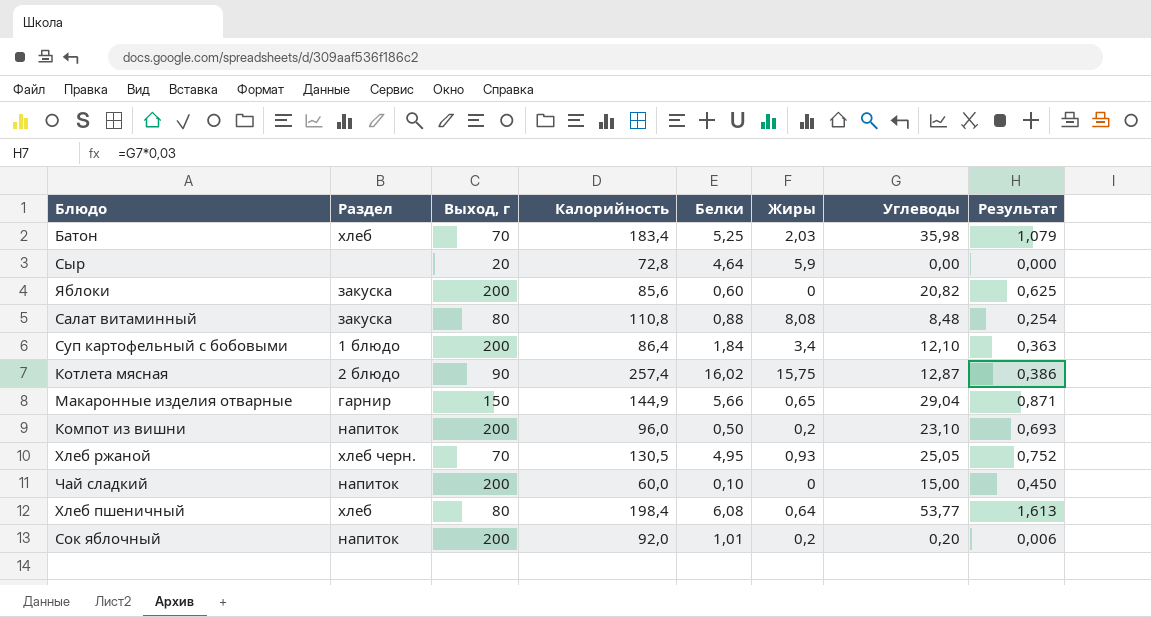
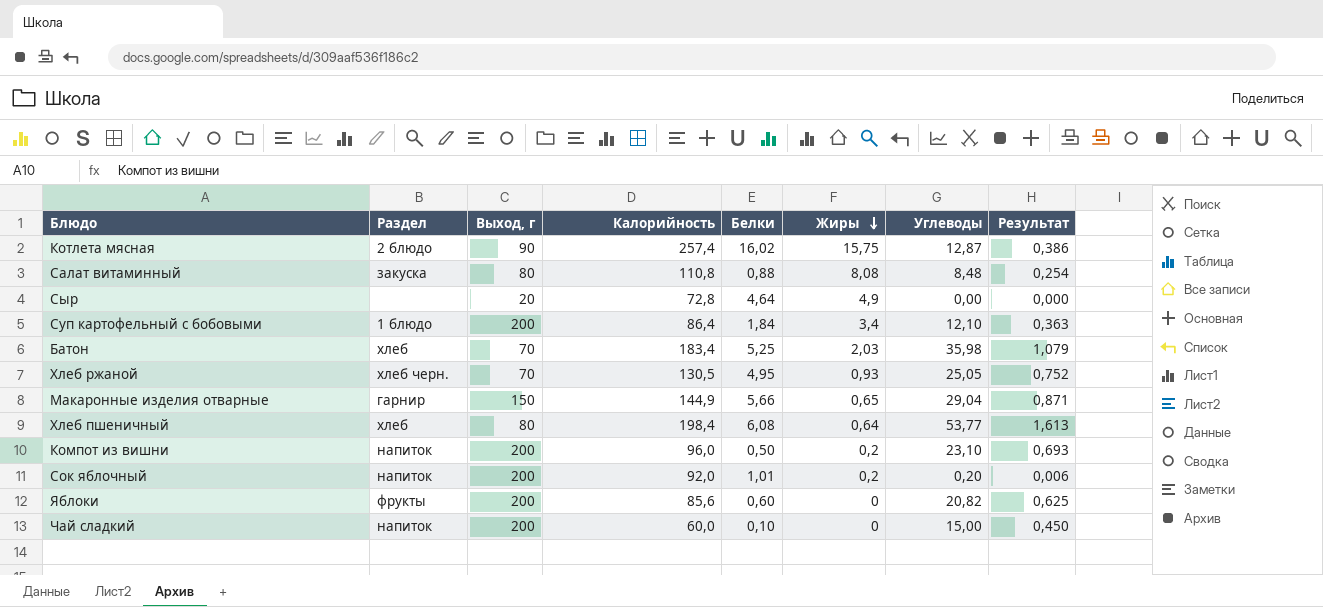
row order: none -> Жиры descending
Сыр | Жиры: 5,9 -> 4,9
Яблоки | Раздел: закуска -> фрукты

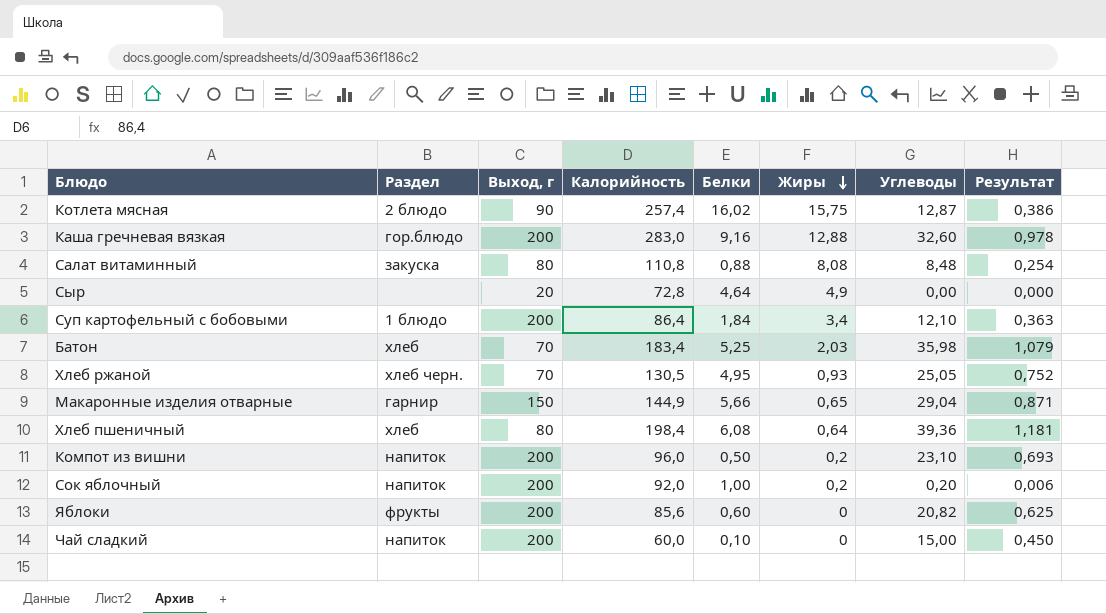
row Каша гречневая вязкая: none -> гор.блюдо | 200 | 283,0 | 9,16 | 12,88 | 32,60 | 0,978
Хлеб пшеничный | Углеводы: 53,77 -> 39,36
Хлеб пшеничный | Результат: 1,613 -> 1,181
Сок яблочный | Белки: 1,01 -> 1,00

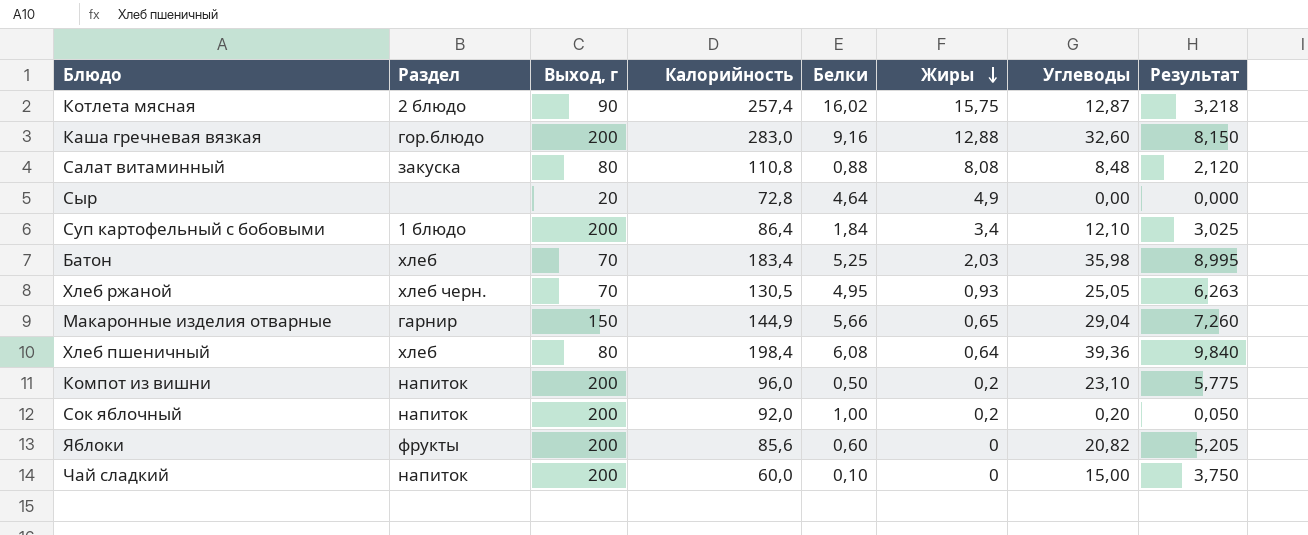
column Результат | formula: [Углеводы] * 0,03 -> [Углеводы] * 0,25

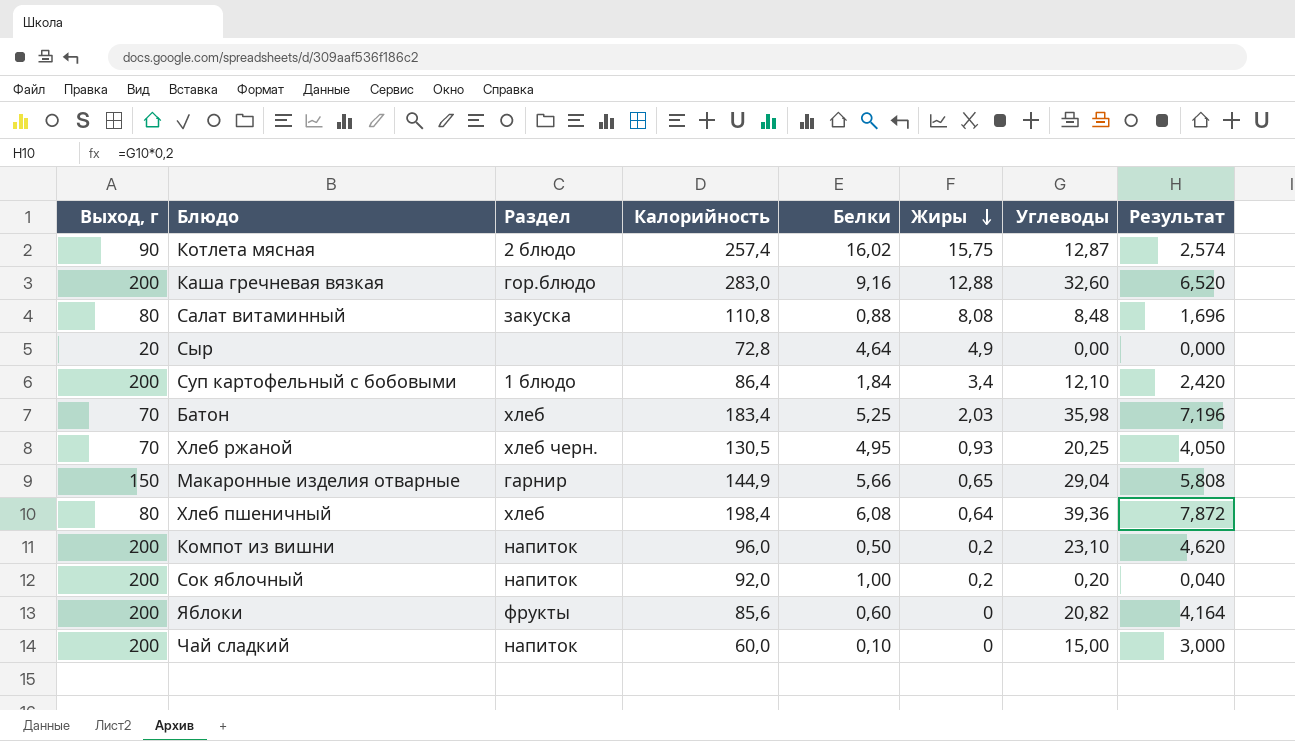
column Выход, г | position: 3 -> 1
column Результат | formula: [Углеводы] * 0,25 -> [Углеводы] * 0,2
Хлеб ржаной | Углеводы: 25,05 -> 20,25

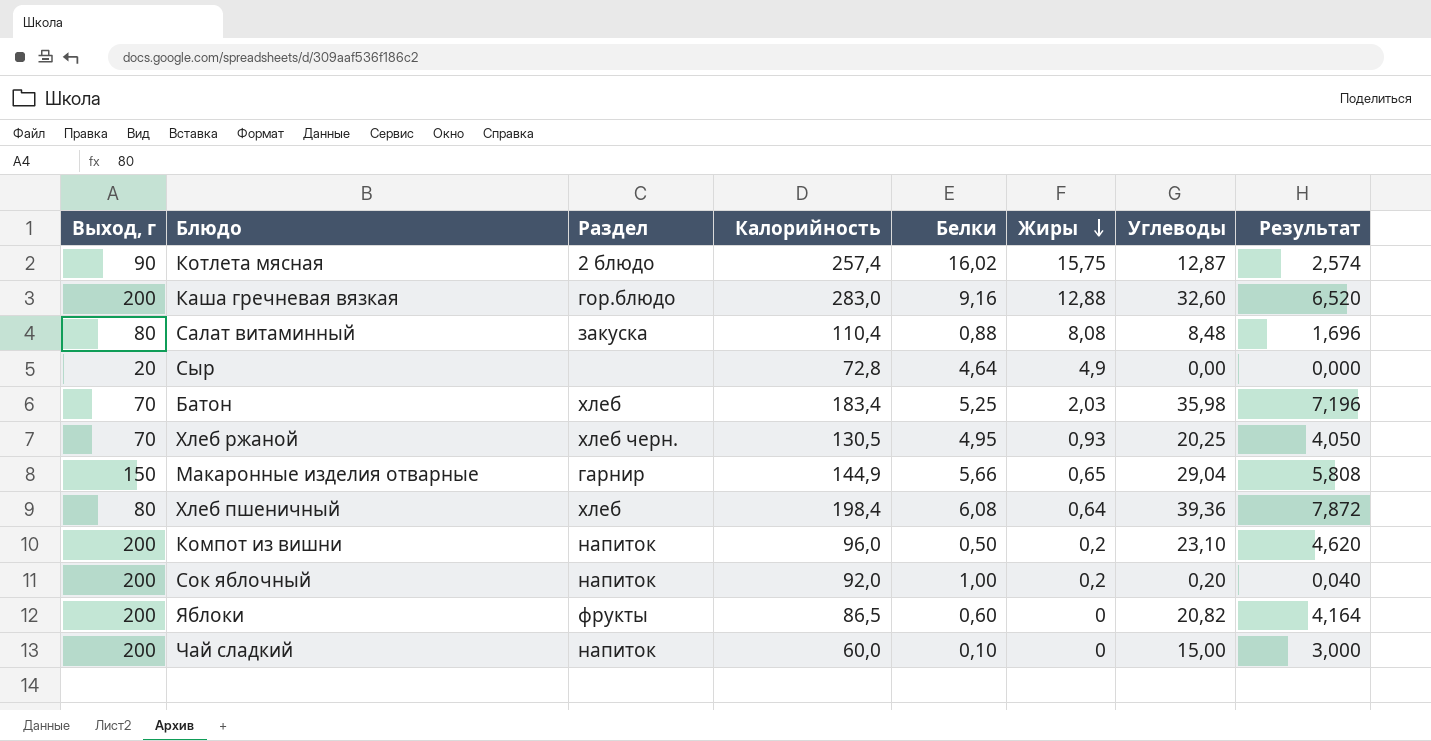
row Суп картофельный с бобовыми: 200 | 1 блюдо | 86,4 | 1,84 | 3,4 | 12,10 | 2,420 -> none
Салат витаминный | Калорийность: 110,8 -> 110,4
Яблоки | Калорийность: 85,6 -> 86,5

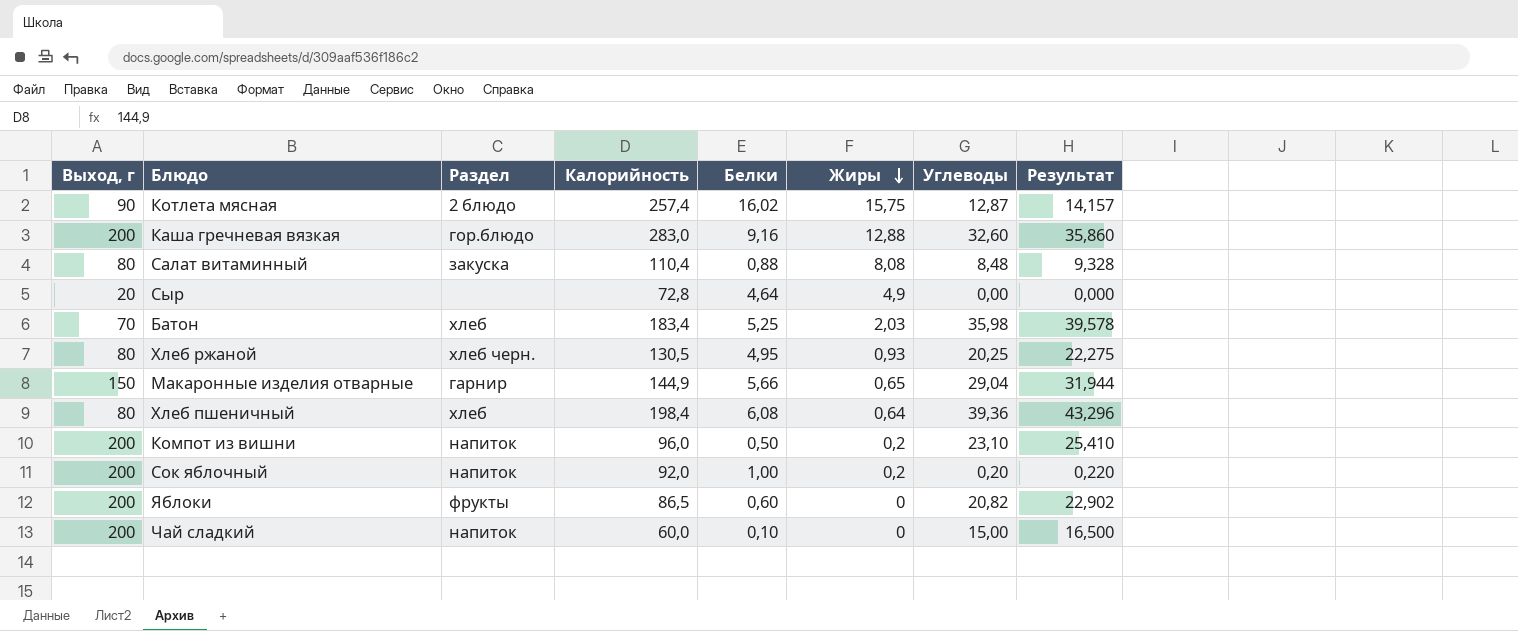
column Результат | formula: [Углеводы] * 0,2 -> [Углеводы] * 1,1
Хлеб ржаной | Выход, г: 70 -> 80

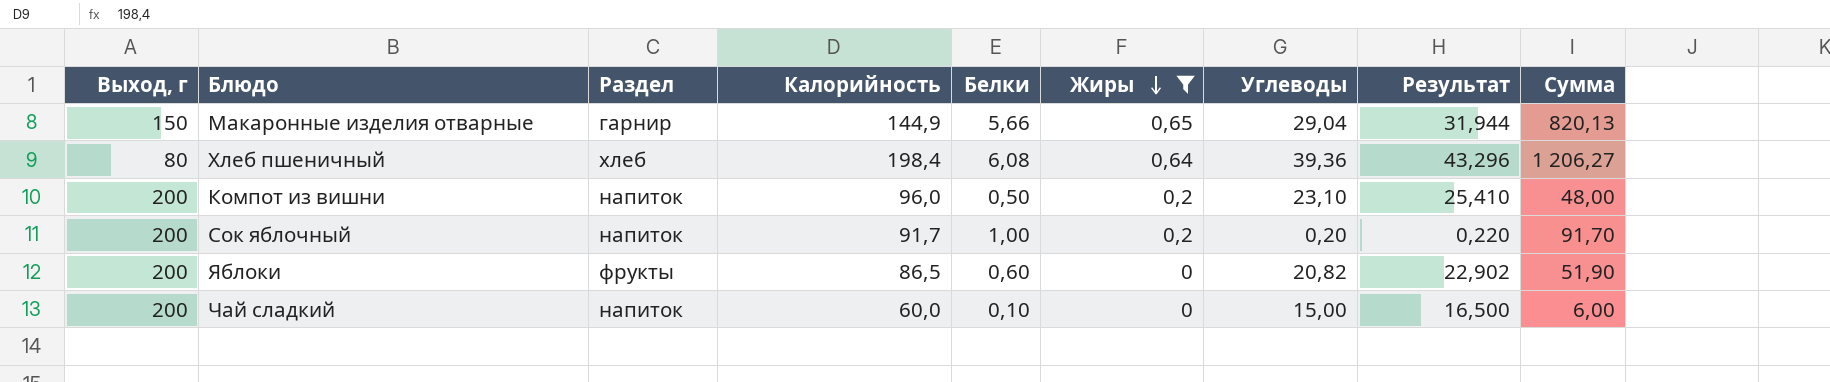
filter: none -> Жиры <= 0,65
column Сумма | formula: none -> [Калорийность] * [Белки]
Сок яблочный | Калорийность: 92,0 -> 91,7

